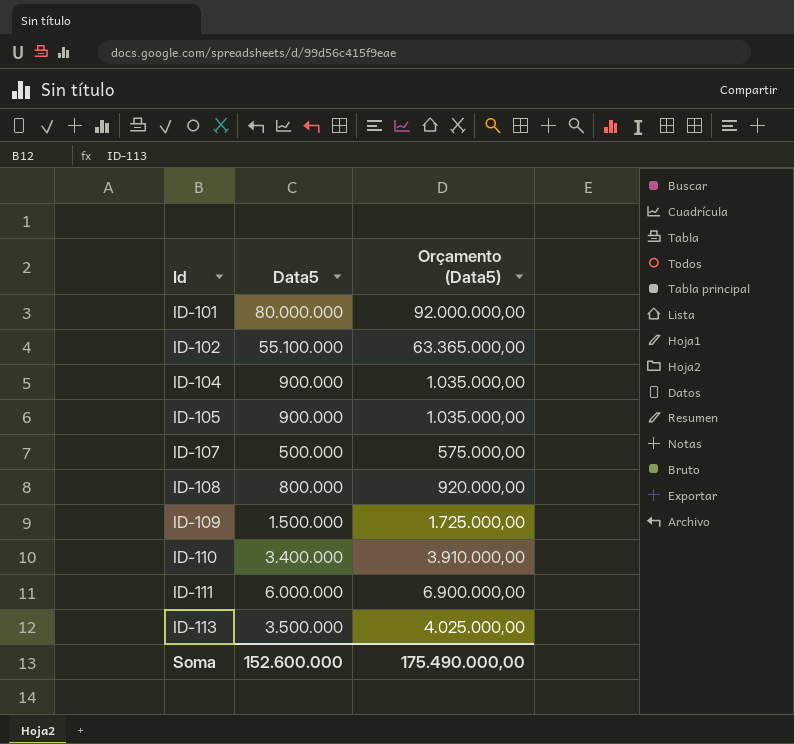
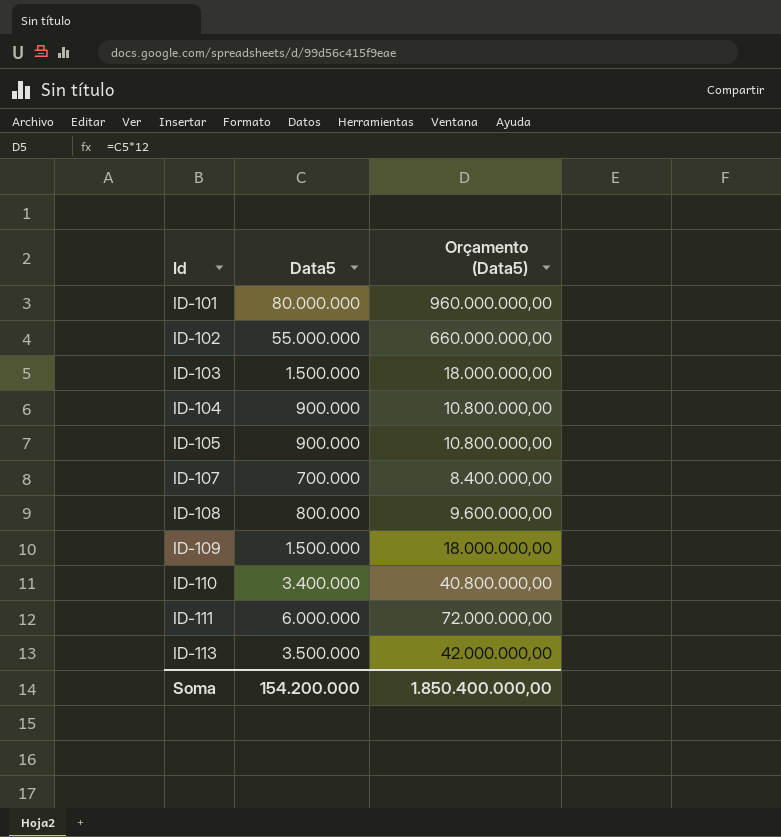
column Orçamento (Data5) | formula: [Data5] * 1,15 -> [Data5] * 12
ID-102 | Data5: 55.100.000 -> 55.000.000
row ID-103: none -> 1.500.000 | 18.000.000,00
ID-107 | Data5: 500.000 -> 700.000
Soma | Data5: 152.600.000 -> 154.200.000
Soma | Orçamento (Data5): 175.490.000,00 -> 1.850.400.000,00

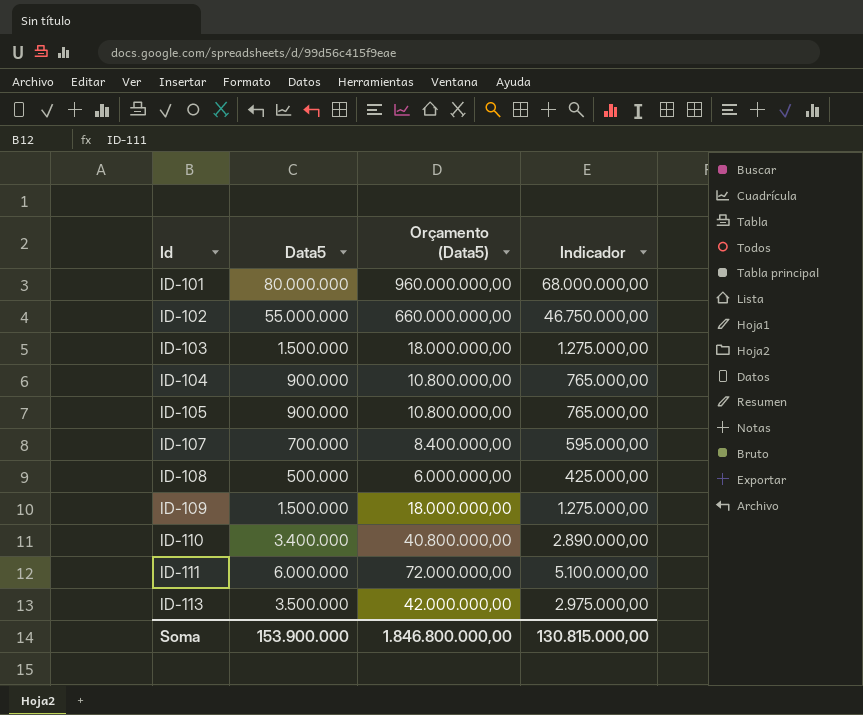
column Indicador | formula: none -> [Data5] * 0,85
ID-108 | Data5: 800.000 -> 500.000
ID-108 | Orçamento (Data5): 9.600.000,00 -> 6.000.000,00
Soma | Data5: 154.200.000 -> 153.900.000
Soma | Orçamento (Data5): 1.850.400.000,00 -> 1.846.800.000,00

